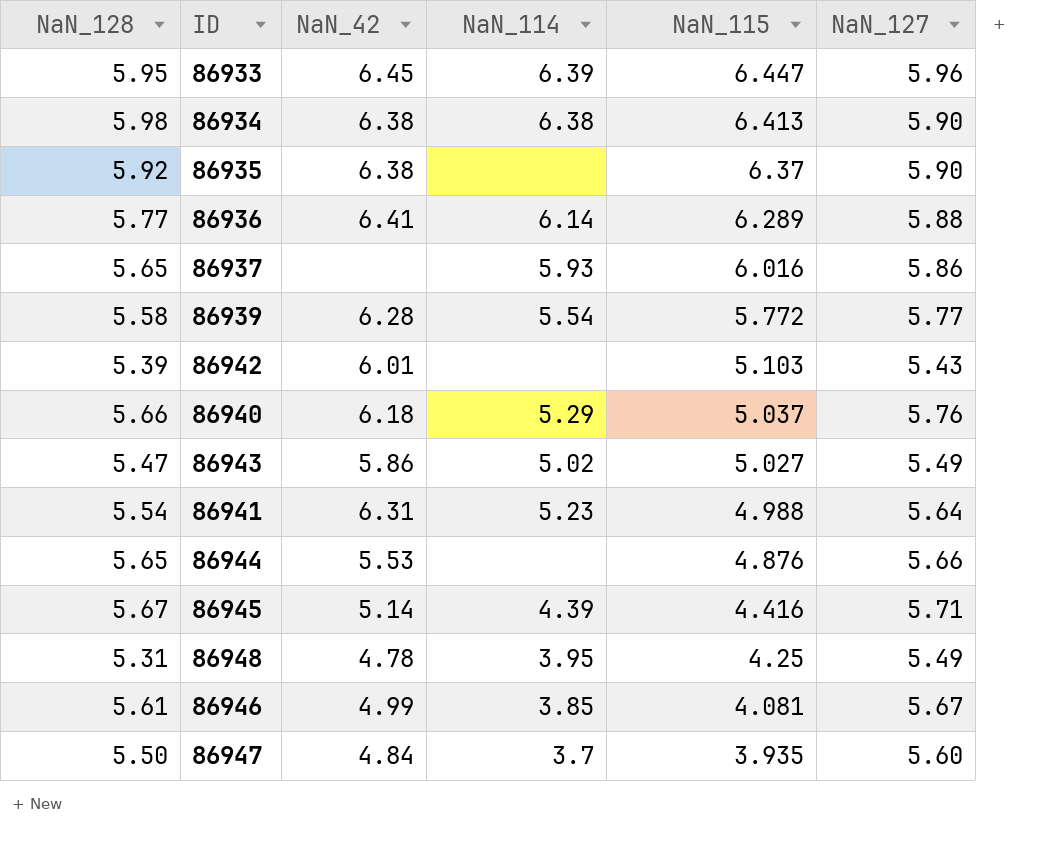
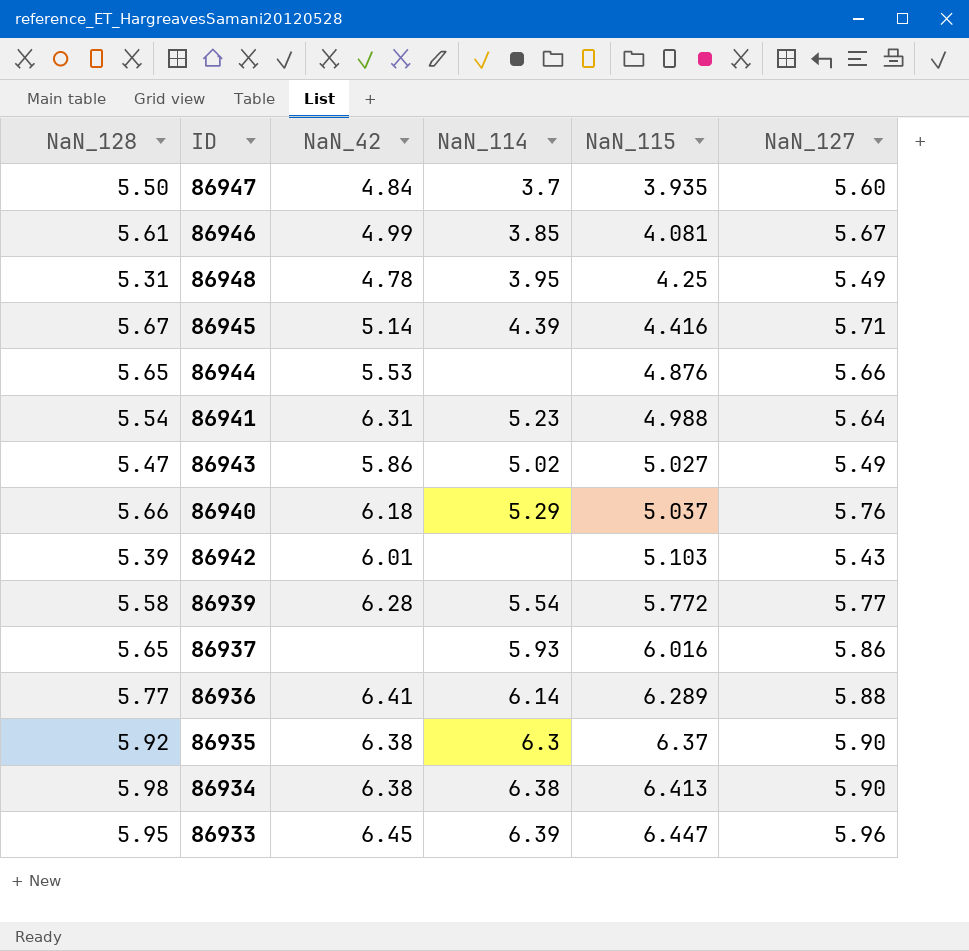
row order: NaN_115 descending -> NaN_115 ascending
86935 | NaN_114: none -> 6.3

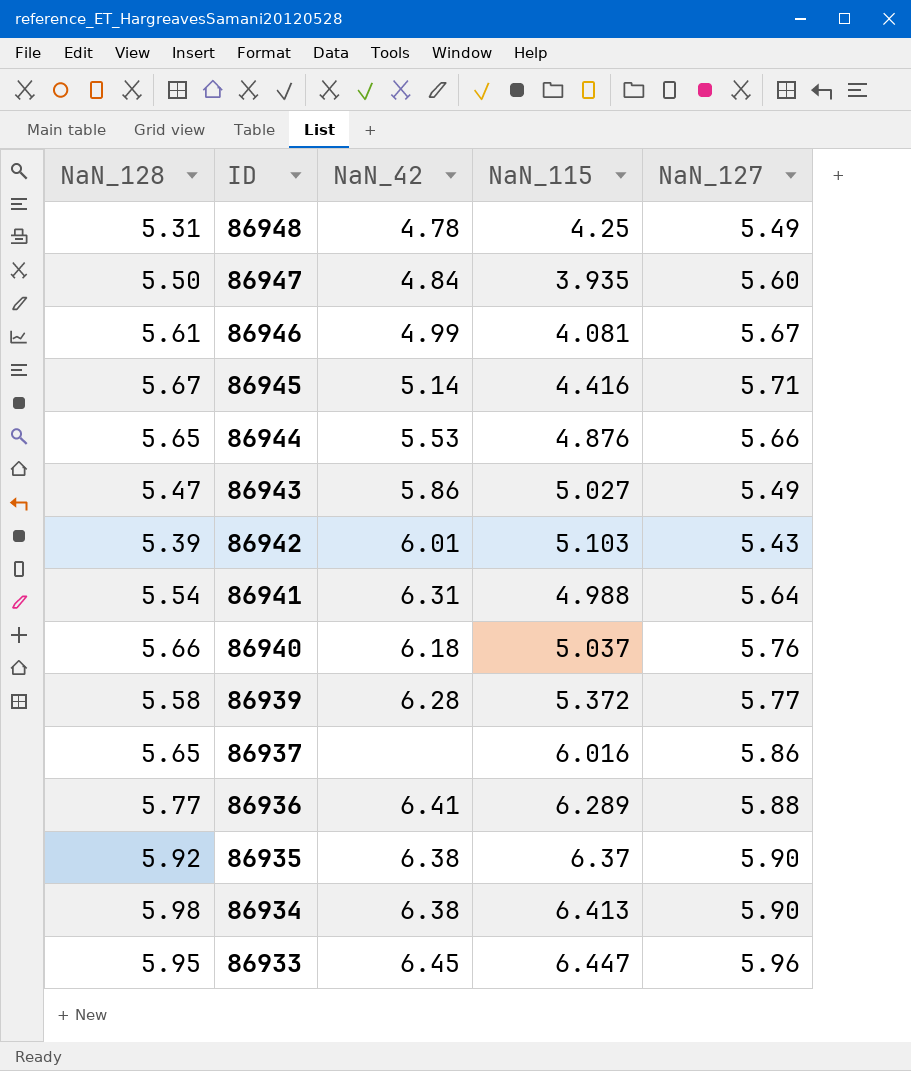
row order: NaN_115 ascending -> ID descending
column NaN_114 | position: 4 -> none
86939 | NaN_115: 5.772 -> 5.372

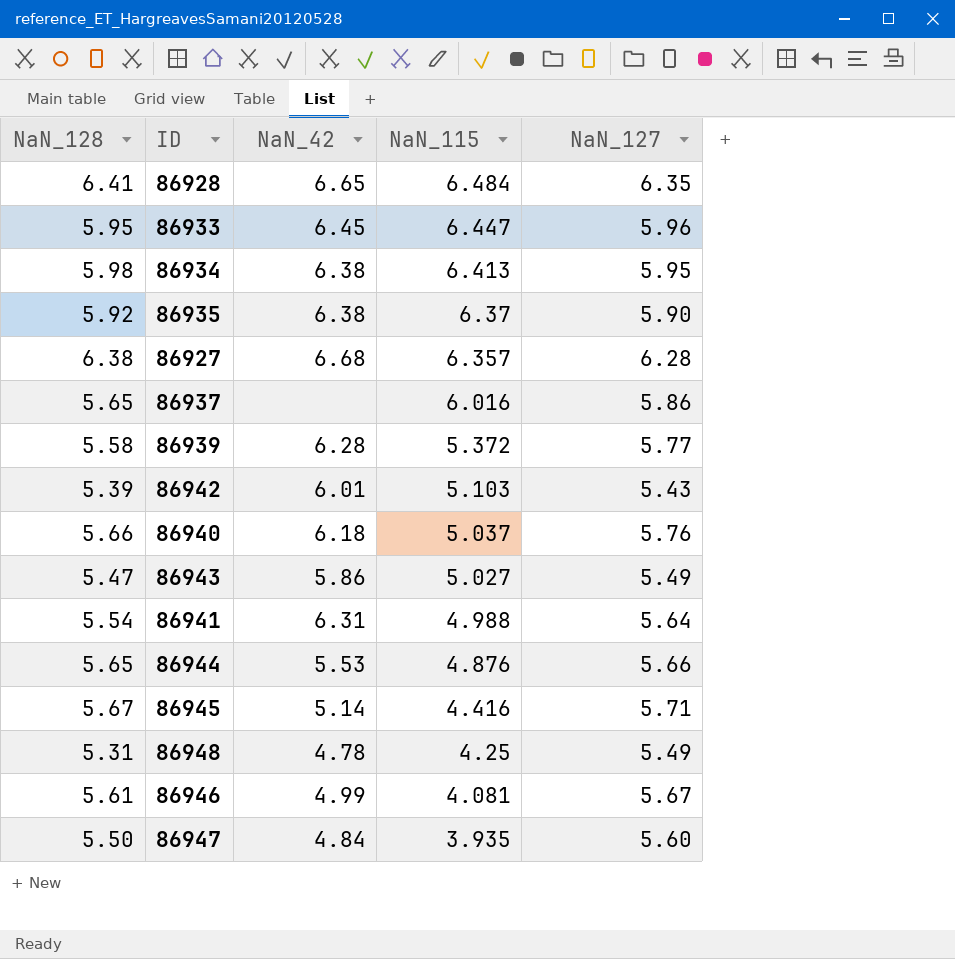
row order: ID descending -> NaN_115 descending
row 86936: 5.77 | 6.41 | 6.289 | 5.88 -> none
row 86928: none -> 6.41 | 6.65 | 6.484 | 6.35
86934 | NaN_127: 5.90 -> 5.95
row 86927: none -> 6.38 | 6.68 | 6.357 | 6.28

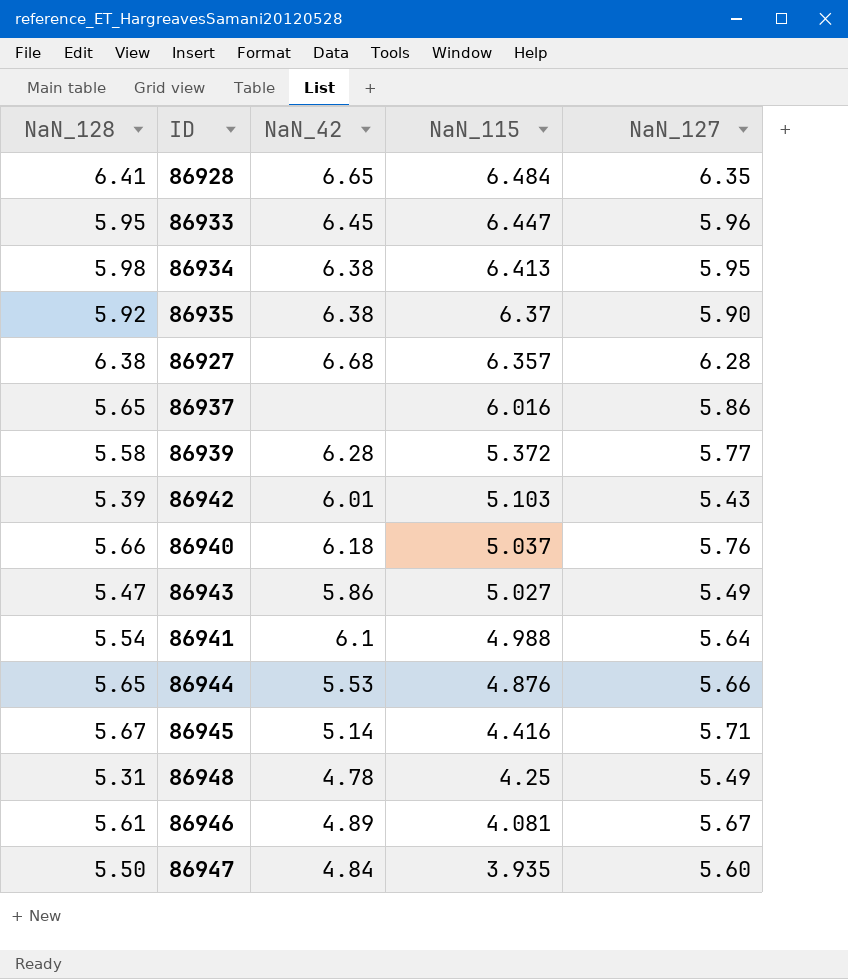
86941 | NaN_42: 6.31 -> 6.1
86946 | NaN_42: 4.99 -> 4.89

